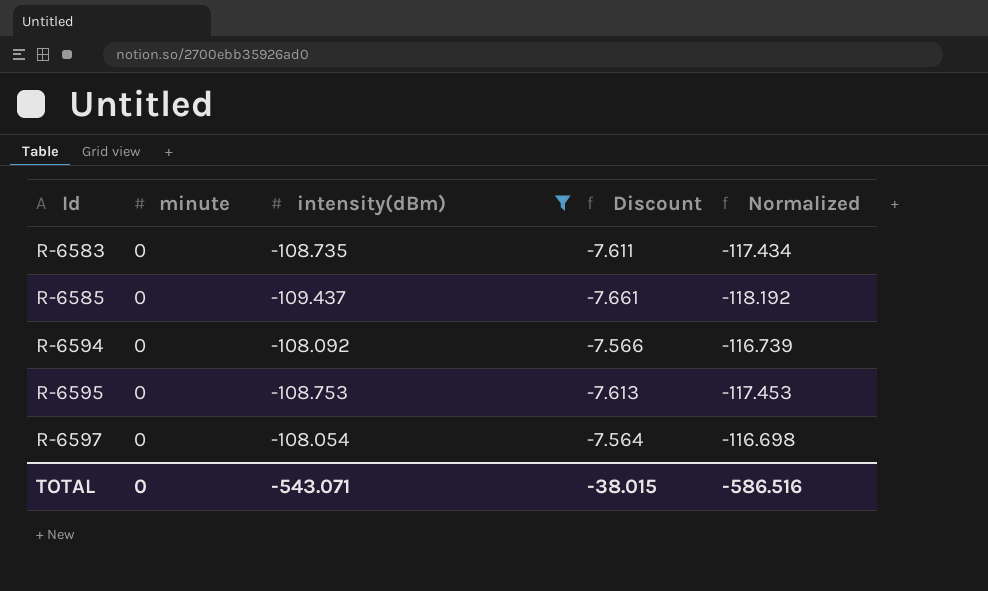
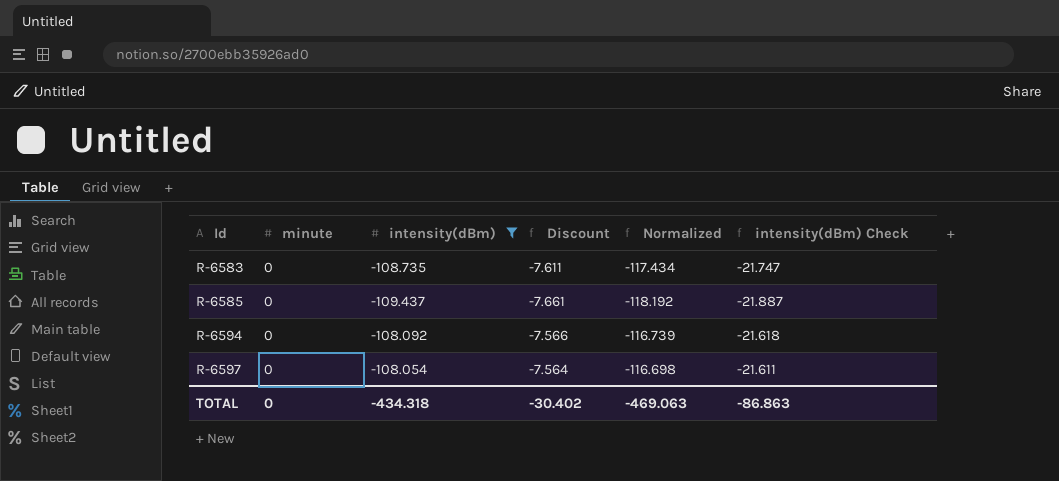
column intensity(dBm) Check | formula: none -> [intensity(dBm)] * 0.2
row R-6595: 0 | -108.753 | -7.613 | -117.453 -> none
TOTAL | intensity(dBm): -543.071 -> -434.318
TOTAL | Discount: -38.015 -> -30.402
TOTAL | Normalized: -586.516 -> -469.063

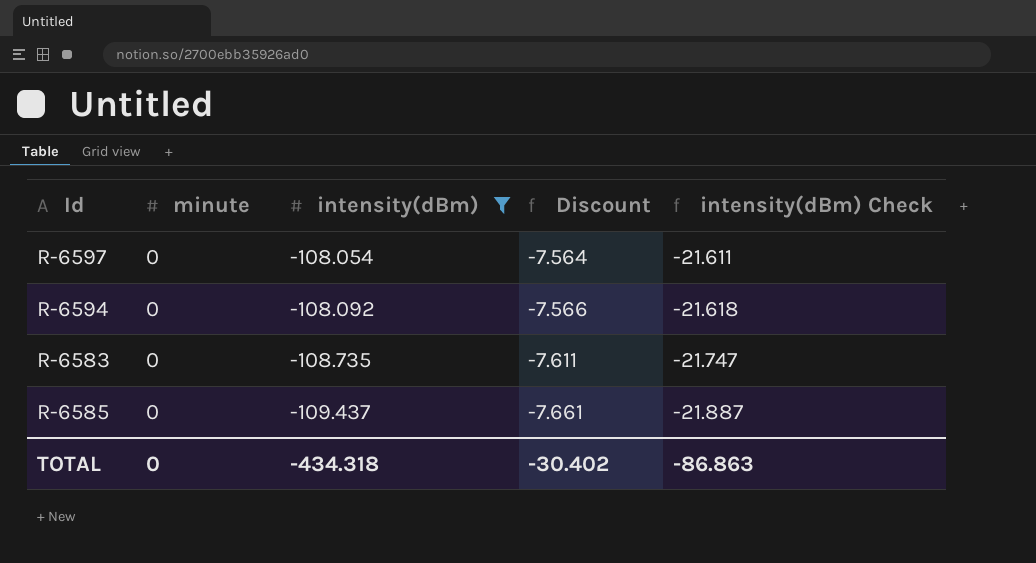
row order: Id ascending -> intensity(dBm) descending
column Normalized | formula: [intensity(dBm)] * 1.08 -> none

